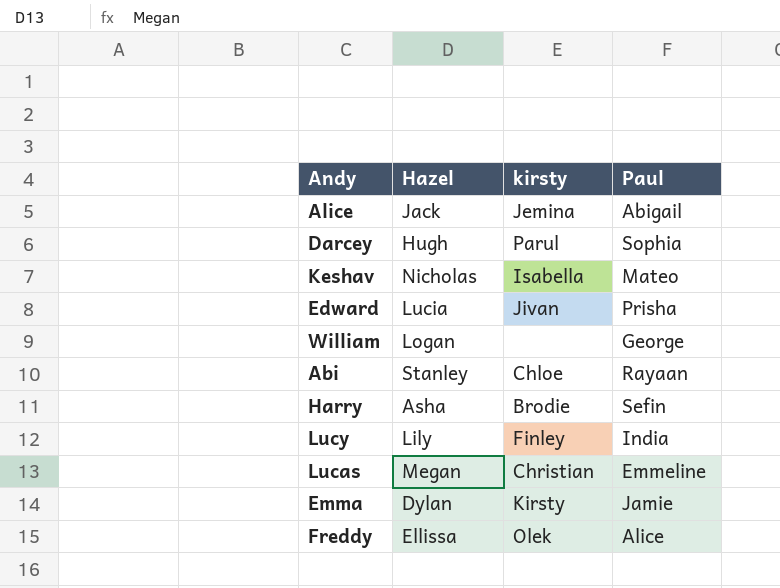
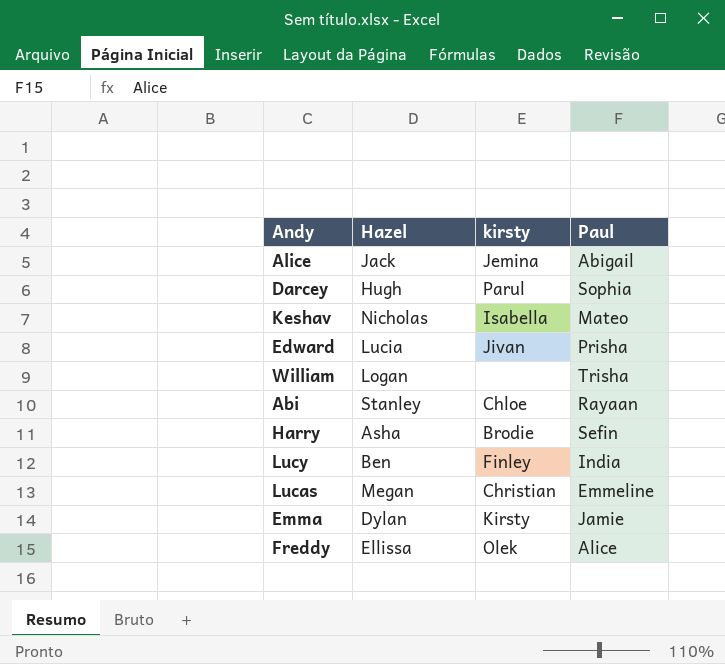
William | Paul: George -> Trisha
Lucy | Hazel: Lily -> Ben

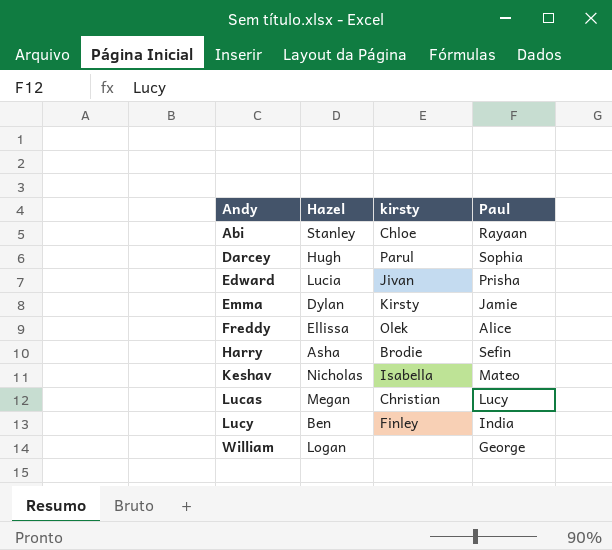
row order: none -> Andy ascending
row Alice: Jack | Jemina | Abigail -> none
Lucas | Paul: Emmeline -> Lucy
William | Paul: Trisha -> George

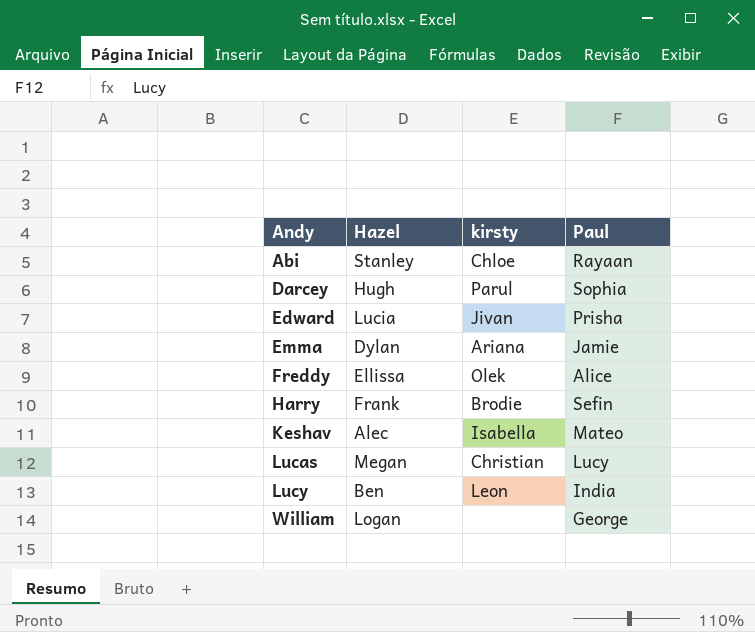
Emma | kirsty: Kirsty -> Ariana
Harry | Hazel: Asha -> Frank
Keshav | Hazel: Nicholas -> Alec
Lucy | kirsty: Finley -> Leon

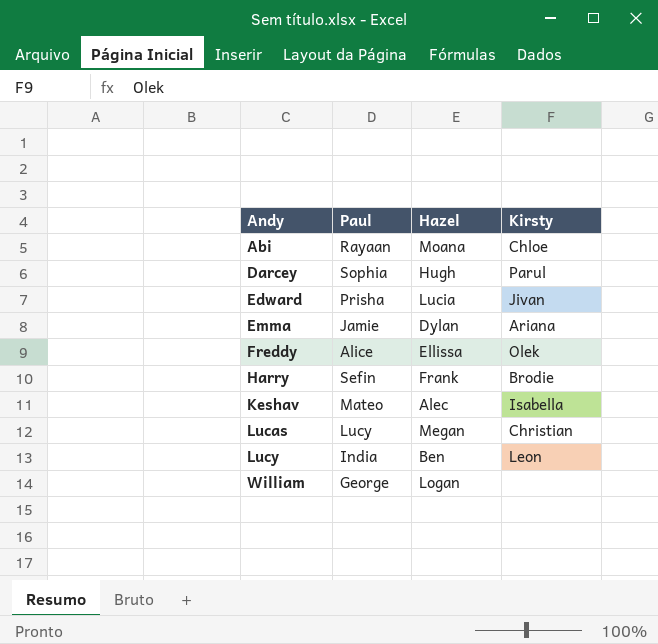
column Paul | position: 4 -> 2
column name: kirsty -> Kirsty
Abi | Hazel: Stanley -> Moana

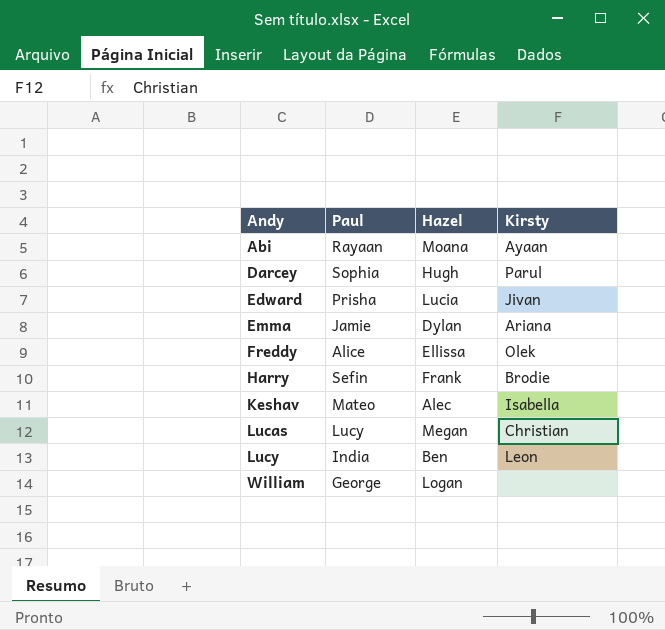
Abi | Kirsty: Chloe -> Ayaan

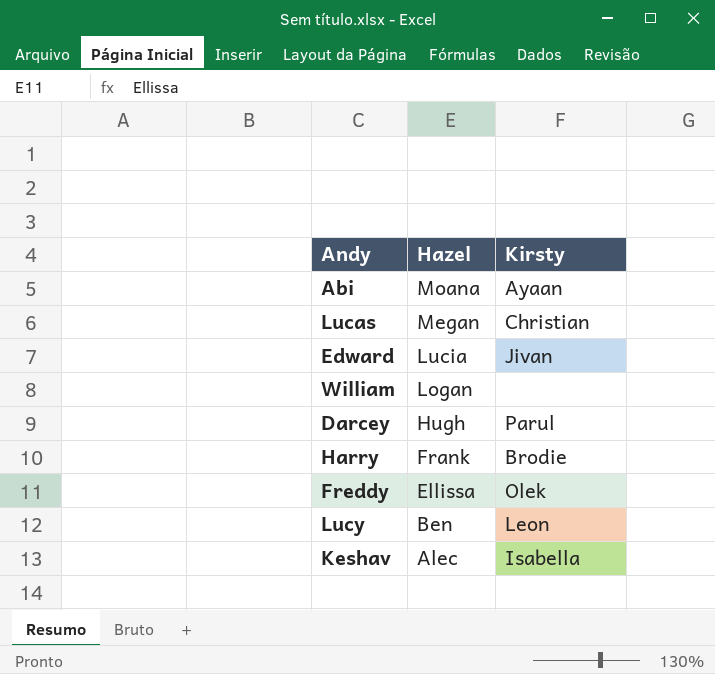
row order: Andy ascending -> Hazel descending
column Paul | position: 2 -> none
row Emma: Jamie | Dylan | Ariana -> none

